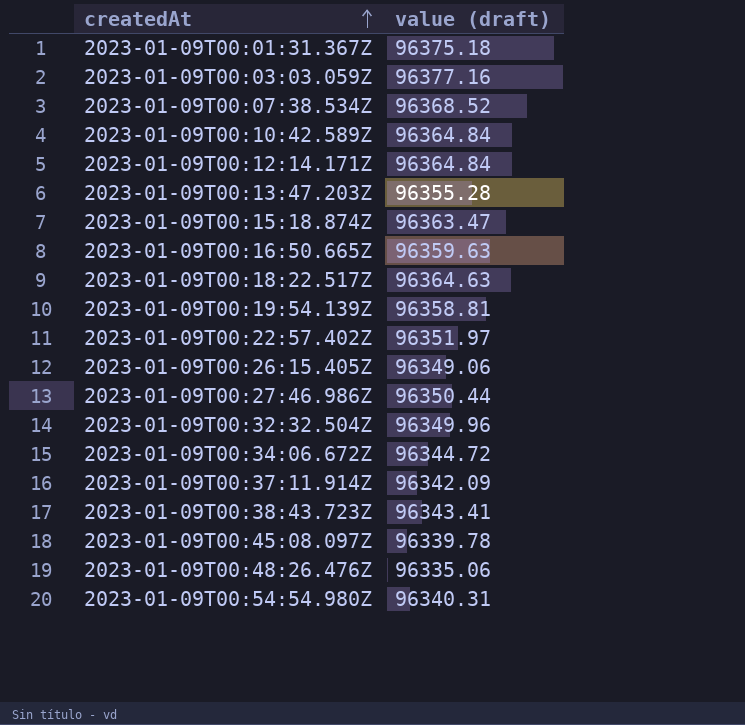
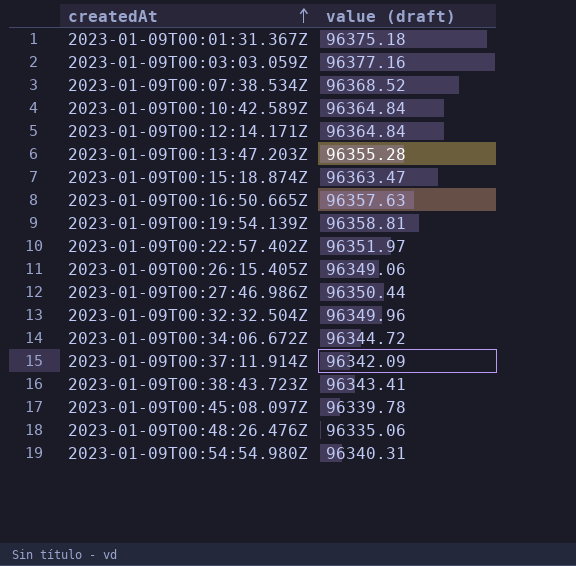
row 2023-01-09T00:18:22.517Z: 96364.63 -> none
2023-01-09T00:16:50.665Z | value (draft): 96359.63 -> 96357.63

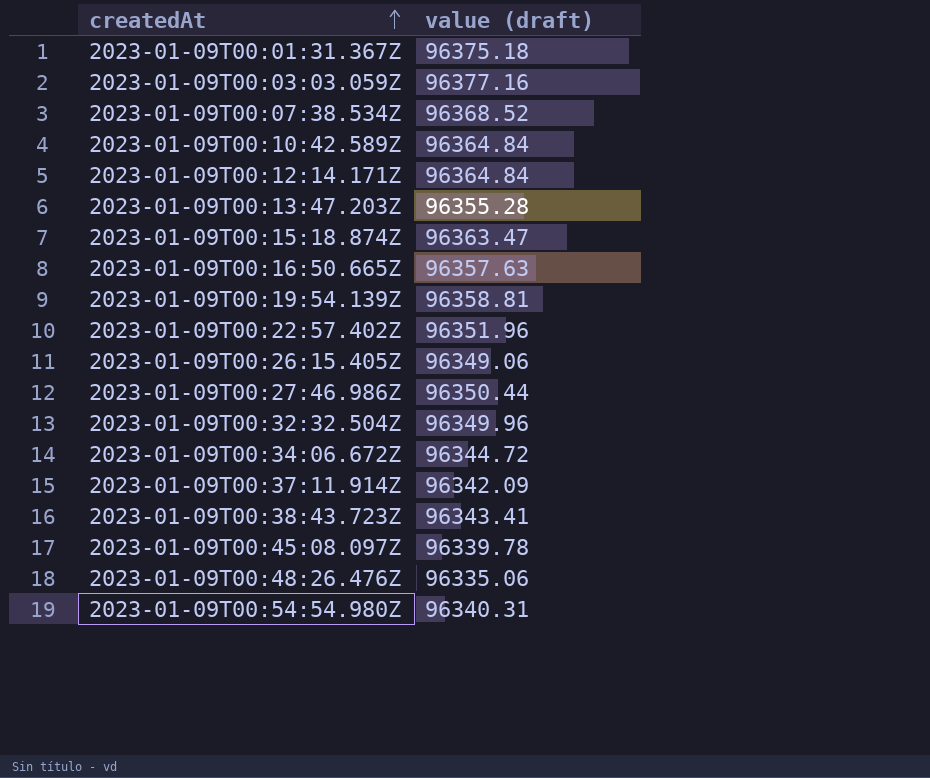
2023-01-09T00:22:57.402Z | value (draft): 96351.97 -> 96351.96

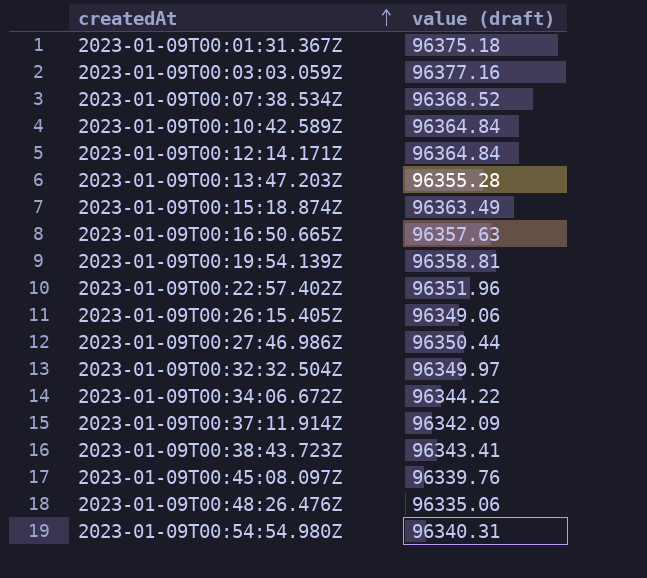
2023-01-09T00:15:18.874Z | value (draft): 96363.47 -> 96363.49
2023-01-09T00:32:32.504Z | value (draft): 96349.96 -> 96349.97
2023-01-09T00:34:06.672Z | value (draft): 96344.72 -> 96344.22
2023-01-09T00:45:08.097Z | value (draft): 96339.78 -> 96339.76

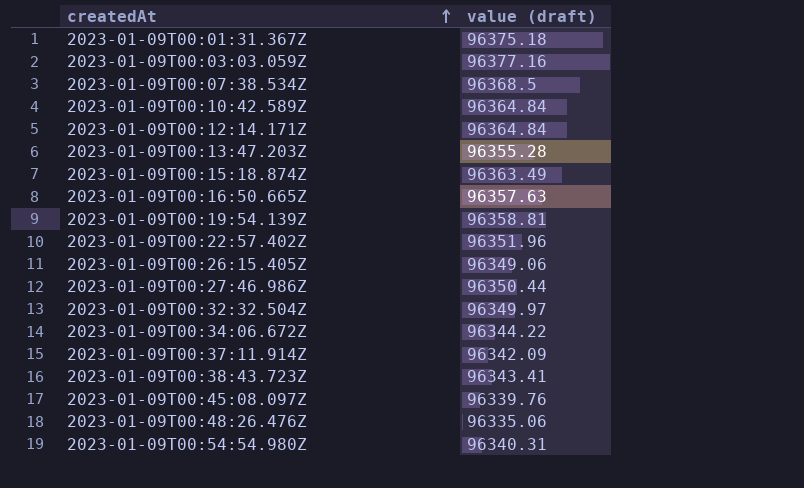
2023-01-09T00:07:38.534Z | value (draft): 96368.52 -> 96368.5

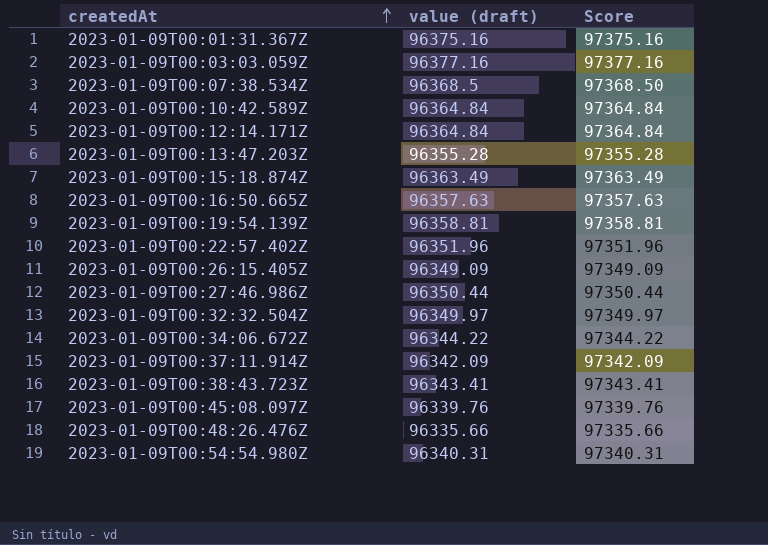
column Score | formula: none -> [value (draft)] + 1000
2023-01-09T00:01:31.367Z | value (draft): 96375.18 -> 96375.16
2023-01-09T00:26:15.405Z | value (draft): 96349.06 -> 96349.09
2023-01-09T00:48:26.476Z | value (draft): 96335.06 -> 96335.66

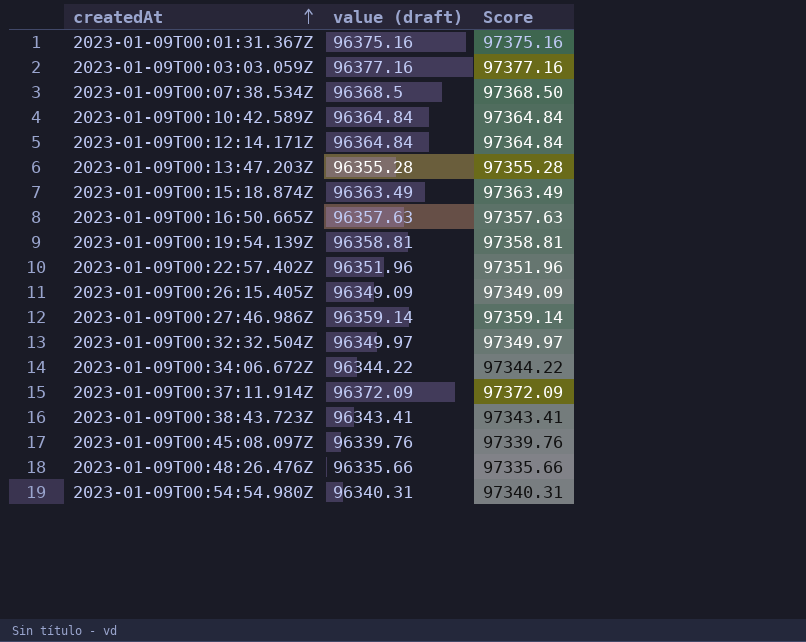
2023-01-09T00:27:46.986Z | value (draft): 96350.44 -> 96359.14
2023-01-09T00:27:46.986Z | Score: 97350.44 -> 97359.14
2023-01-09T00:37:11.914Z | value (draft): 96342.09 -> 96372.09
2023-01-09T00:37:11.914Z | Score: 97342.09 -> 97372.09

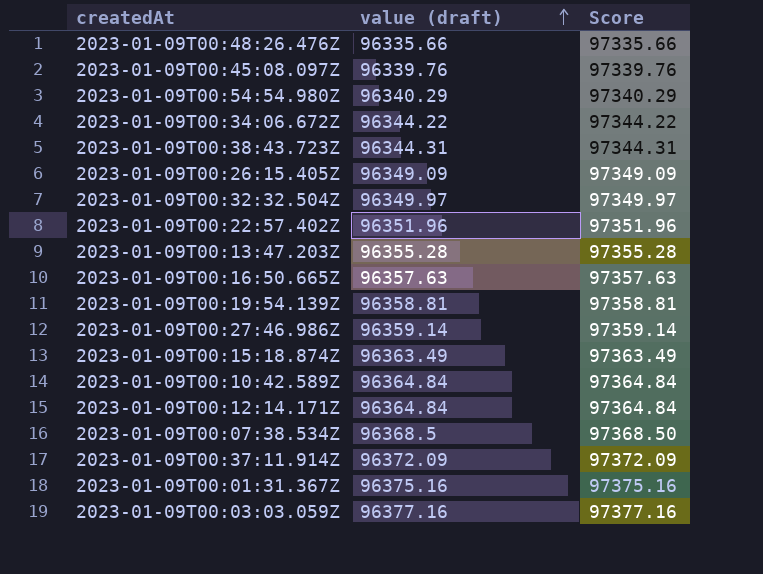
row order: createdAt ascending -> value (draft) ascending
2023-01-09T00:54:54.980Z | value (draft): 96340.31 -> 96340.29
2023-01-09T00:54:54.980Z | Score: 97340.31 -> 97340.29
2023-01-09T00:38:43.723Z | value (draft): 96343.41 -> 96344.31
2023-01-09T00:38:43.723Z | Score: 97343.41 -> 97344.31

